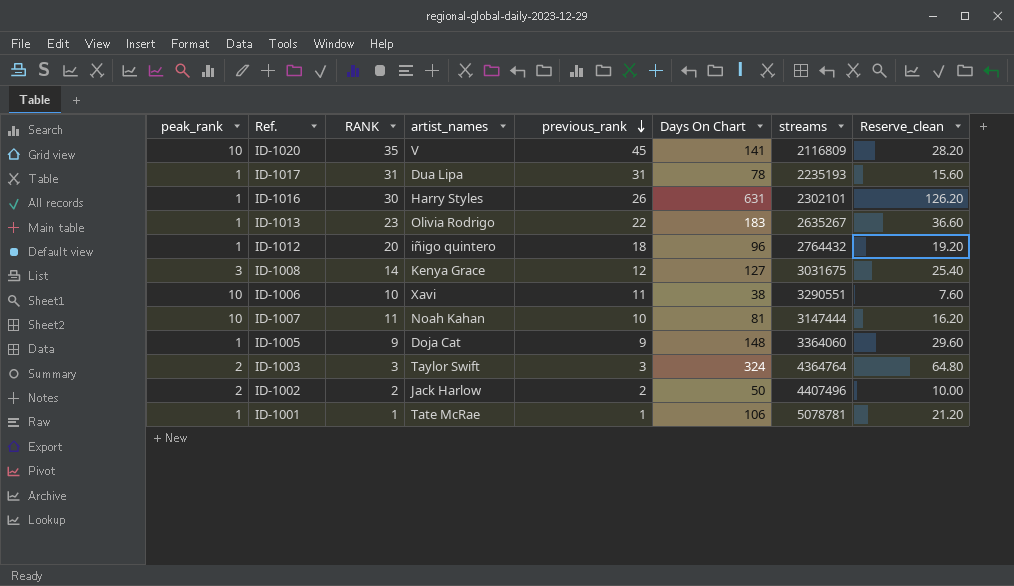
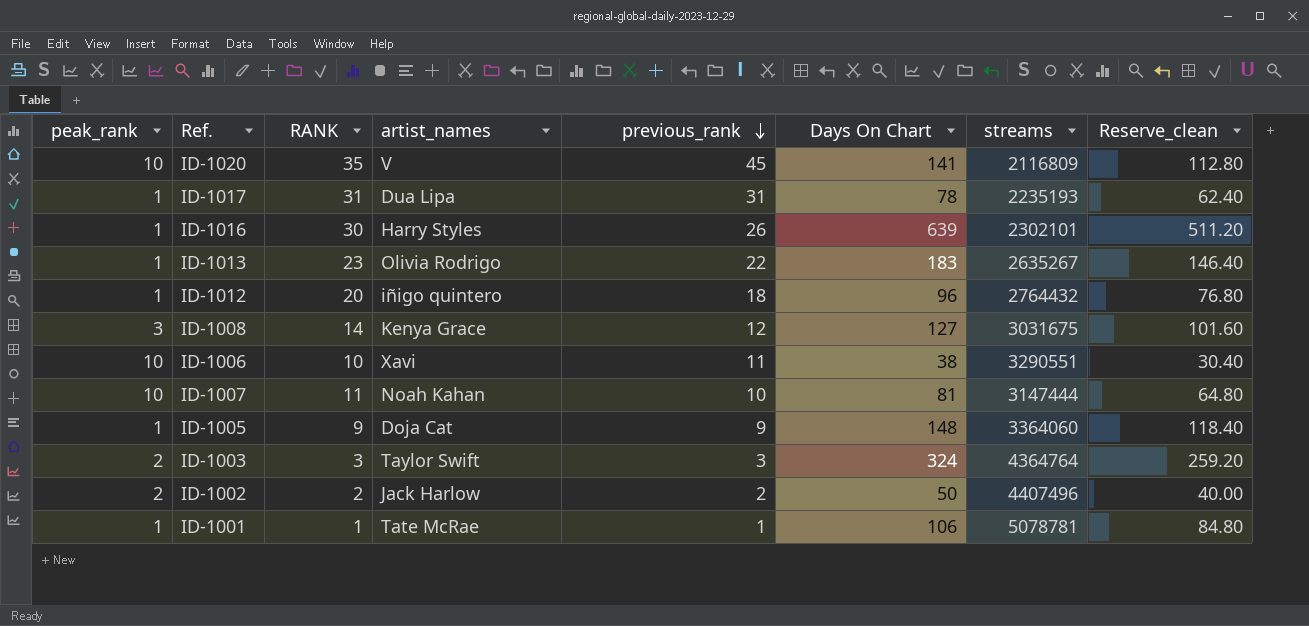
column Reserve_clean | formula: [Days On Chart] * 0.2 -> [Days On Chart] * 0.8
ID-1016 | Days On Chart: 631 -> 639

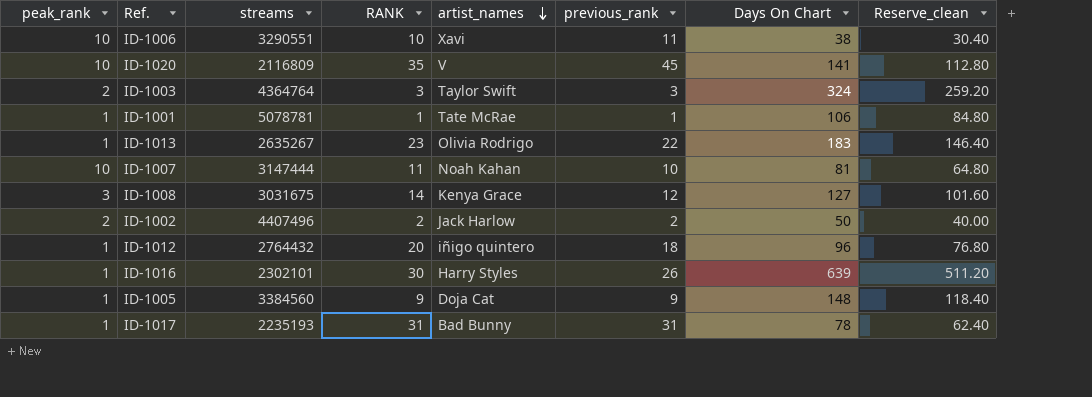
row order: previous_rank descending -> artist_names descending
column streams | position: 7 -> 3
ID-1005 | streams: 3364060 -> 3384560
ID-1017 | artist_names: Dua Lipa -> Bad Bunny

